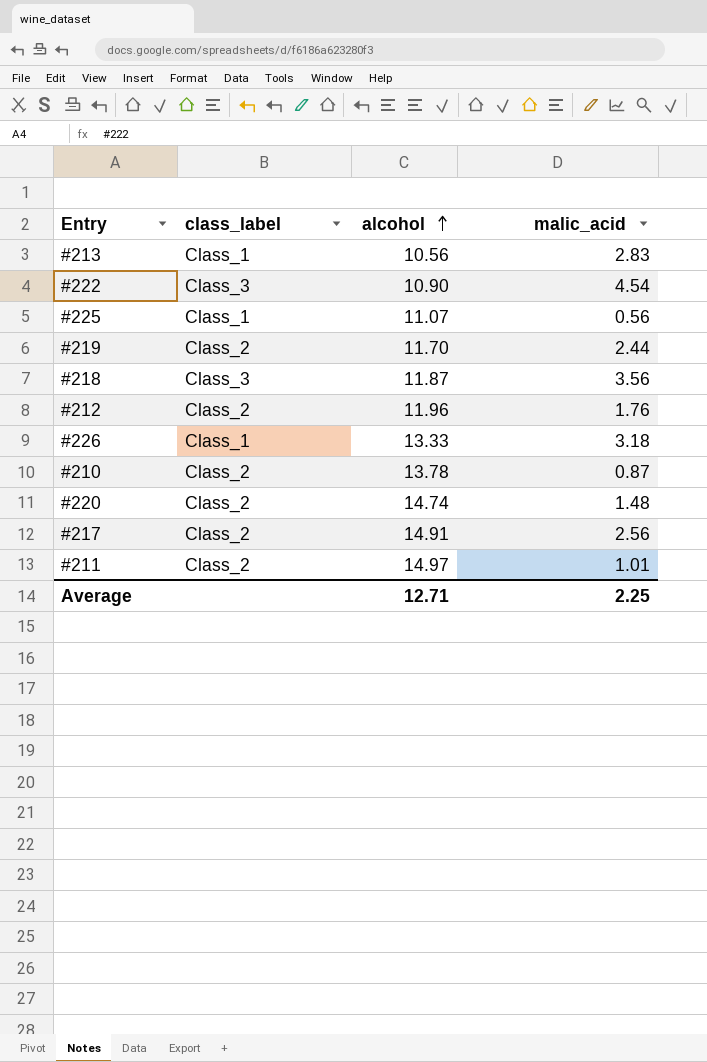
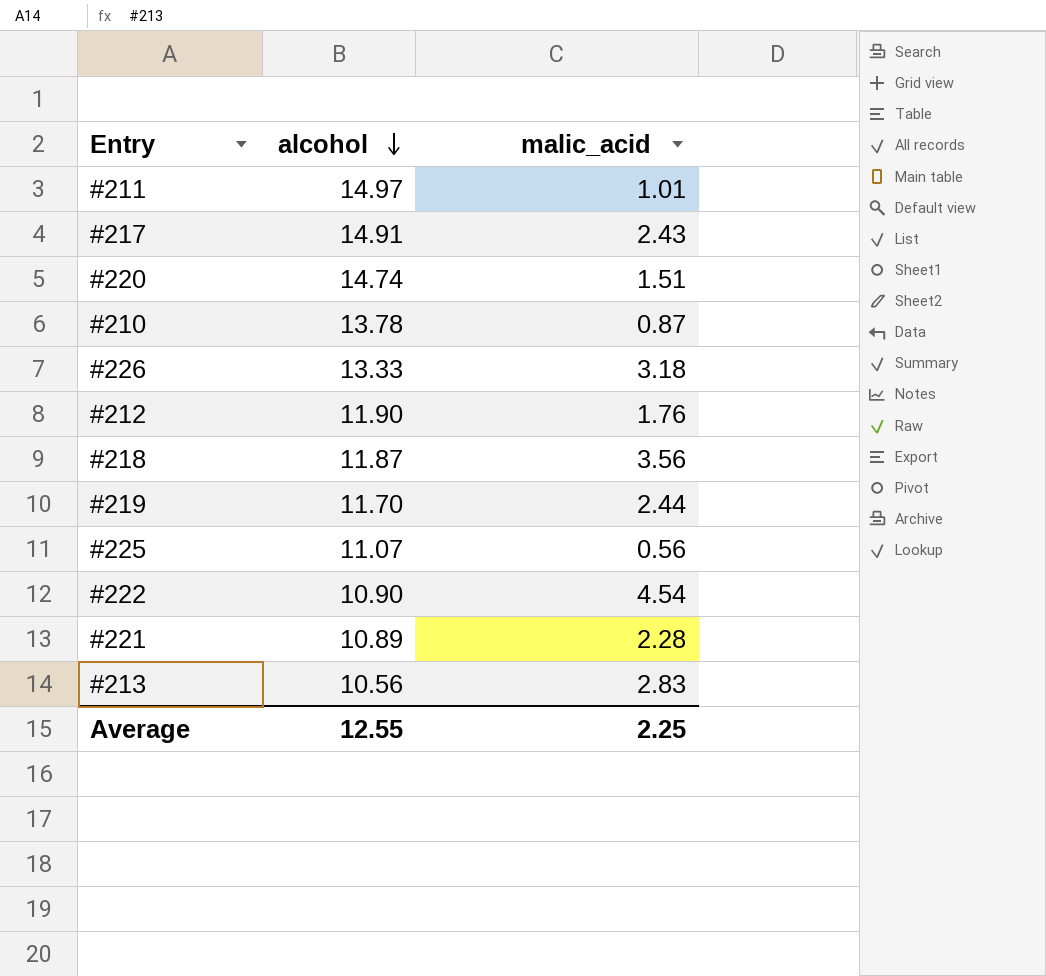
row order: alcohol ascending -> alcohol descending
column class_label | position: 2 -> none
#217 | malic_acid: 2.56 -> 2.43
#220 | malic_acid: 1.48 -> 1.51
#212 | alcohol: 11.96 -> 11.90
row #221: none -> 10.89 | 2.28
Average | alcohol: 12.71 -> 12.55

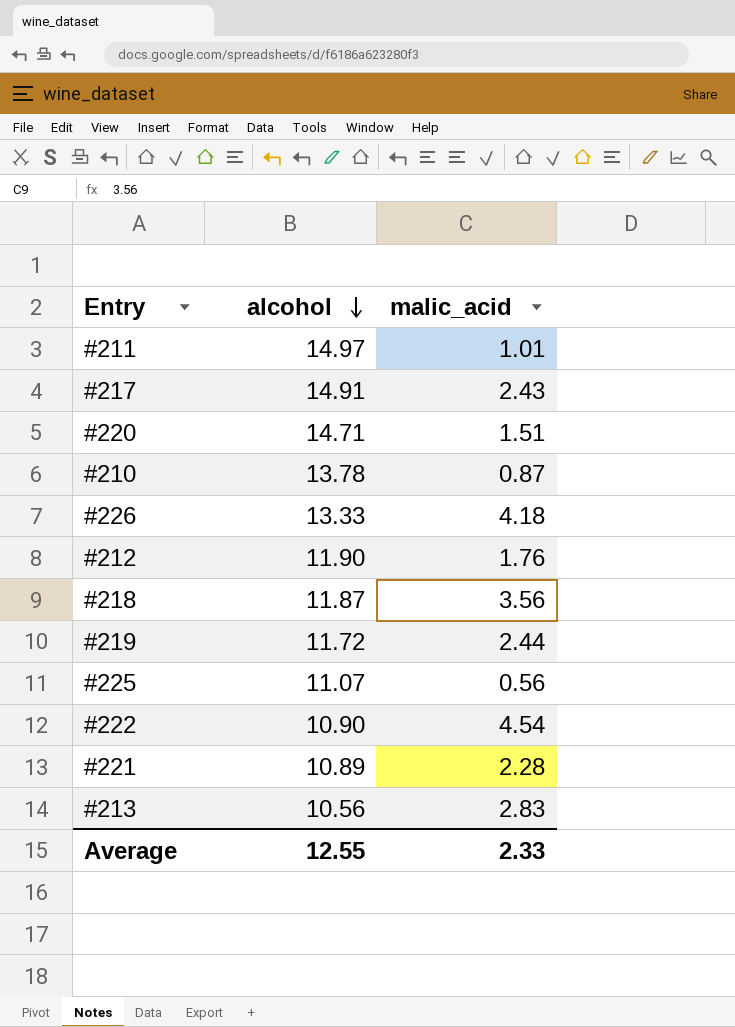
#220 | alcohol: 14.74 -> 14.71
#226 | malic_acid: 3.18 -> 4.18
#219 | alcohol: 11.70 -> 11.72
Average | malic_acid: 2.25 -> 2.33

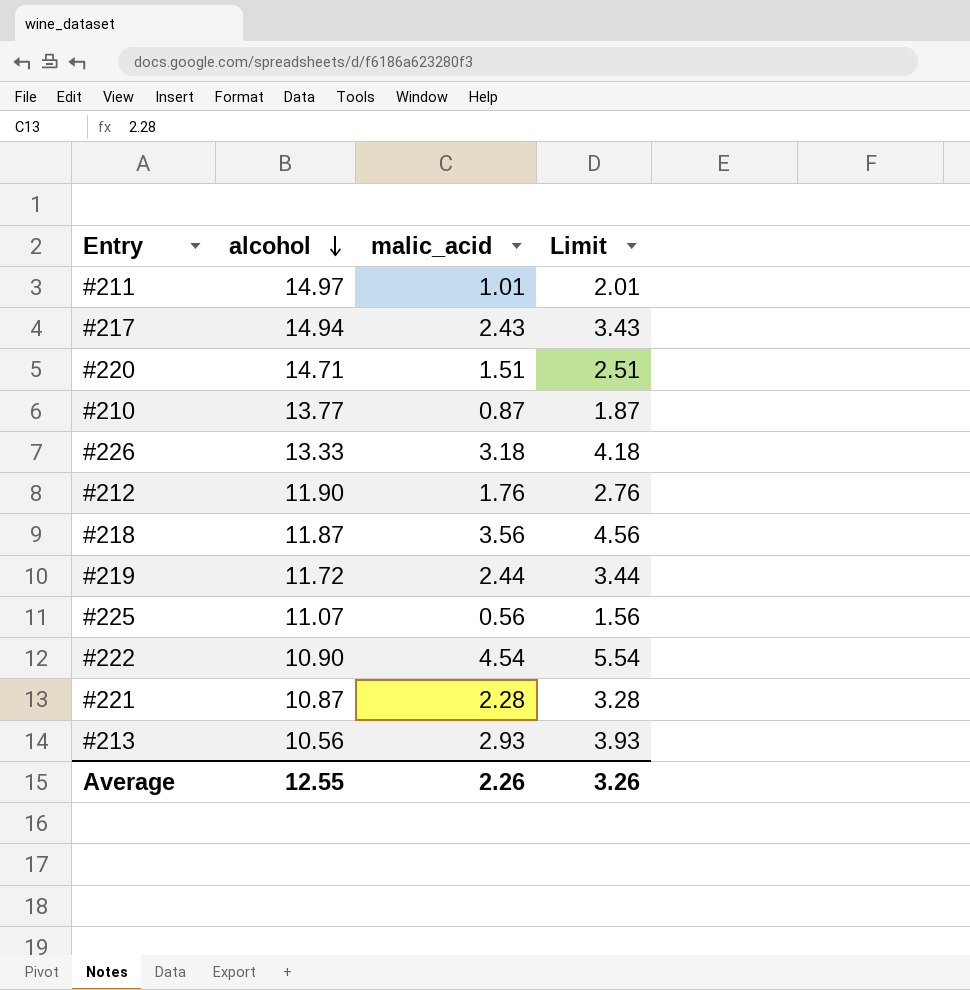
column Limit | formula: none -> [malic_acid] + 1
#217 | alcohol: 14.91 -> 14.94
#210 | alcohol: 13.78 -> 13.77
#226 | malic_acid: 4.18 -> 3.18
#221 | alcohol: 10.89 -> 10.87
#213 | malic_acid: 2.83 -> 2.93
Average | malic_acid: 2.33 -> 2.26

